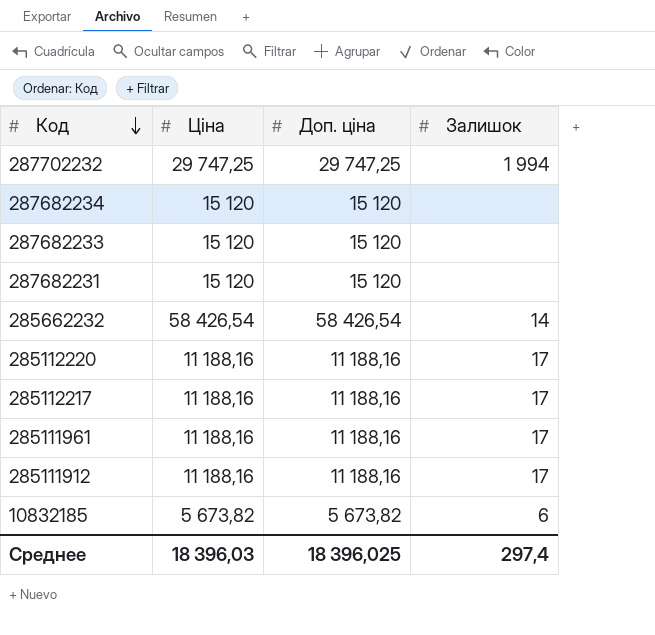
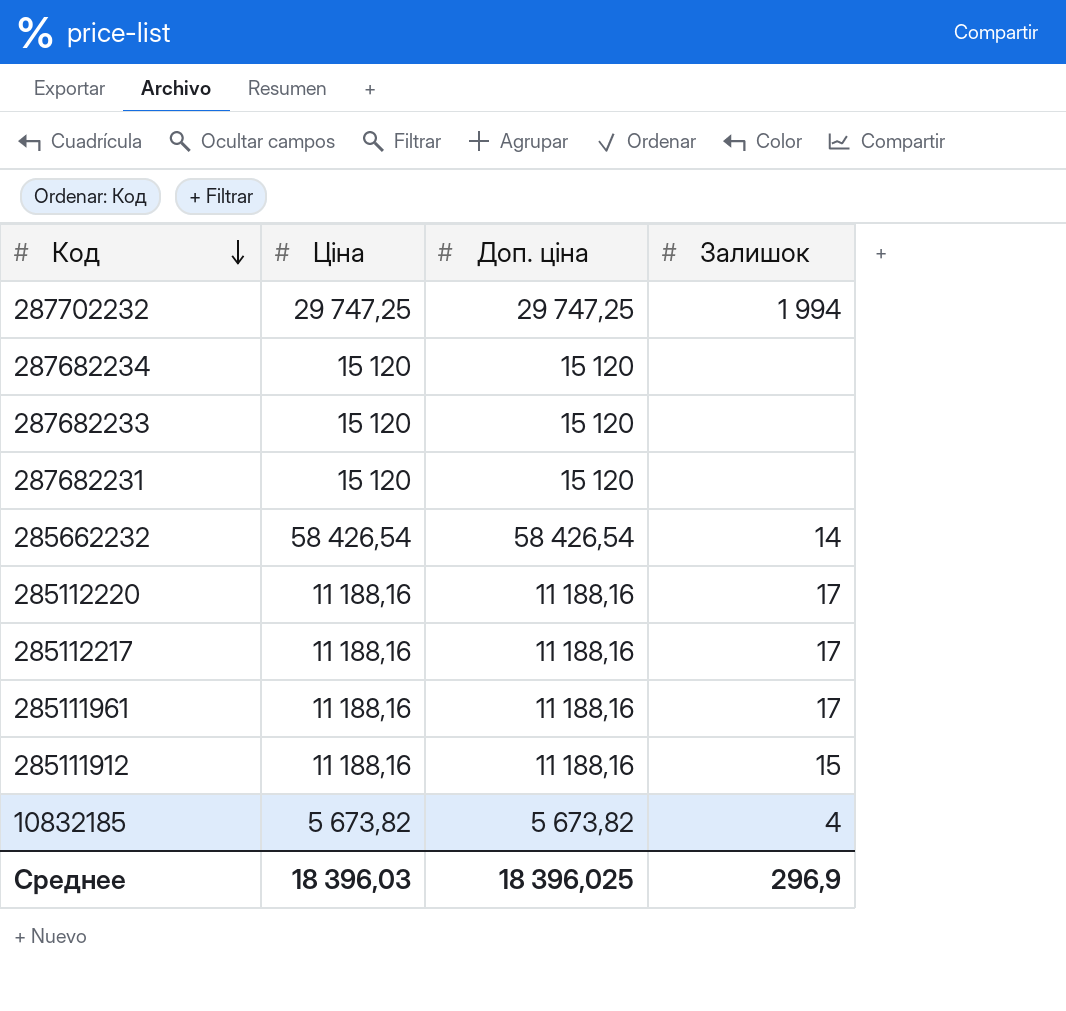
285111912 | Залишок: 17 -> 15
10832185 | Залишок: 6 -> 4
Среднее | Залишок: 297,4 -> 296,9

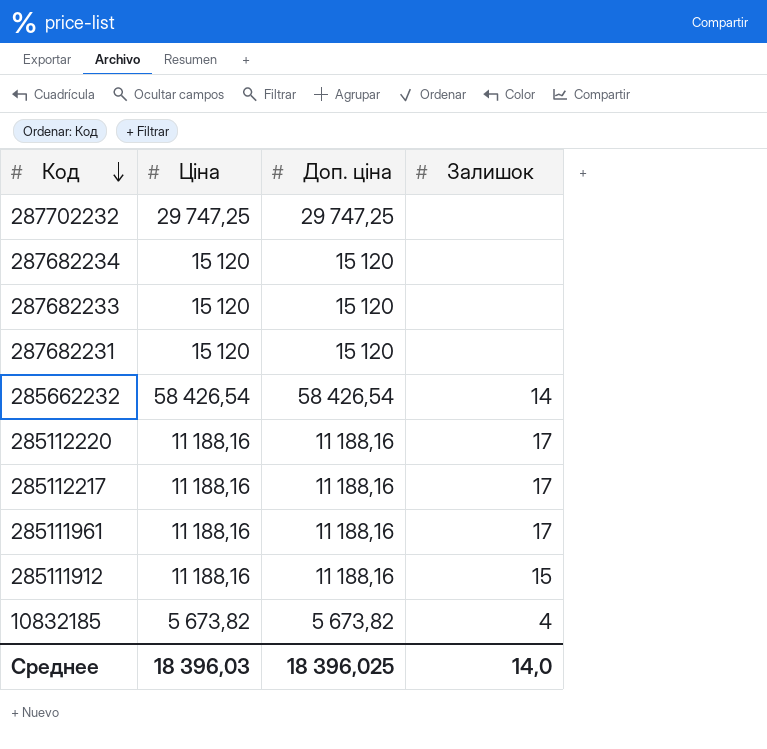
287702232 | Залишок: 1 994 -> none
Среднее | Залишок: 296,9 -> 14,0

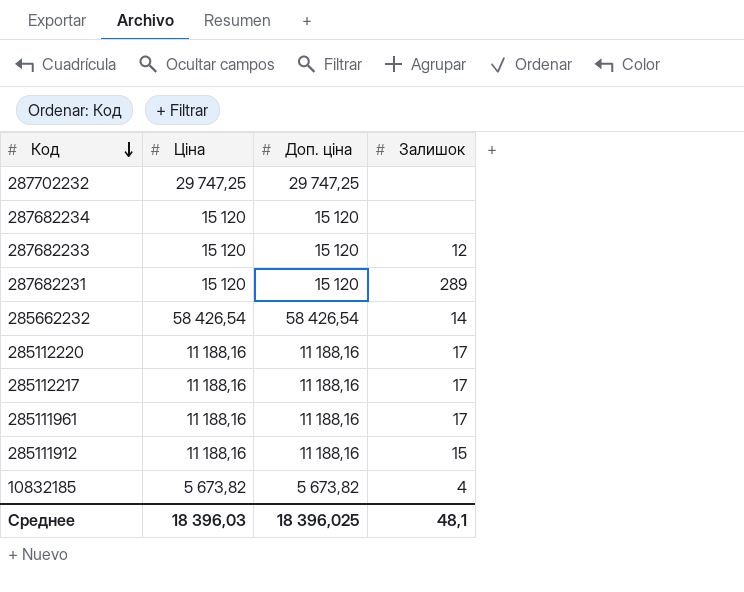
287682233 | Залишок: none -> 12
287682231 | Залишок: none -> 289
Среднее | Залишок: 14,0 -> 48,1

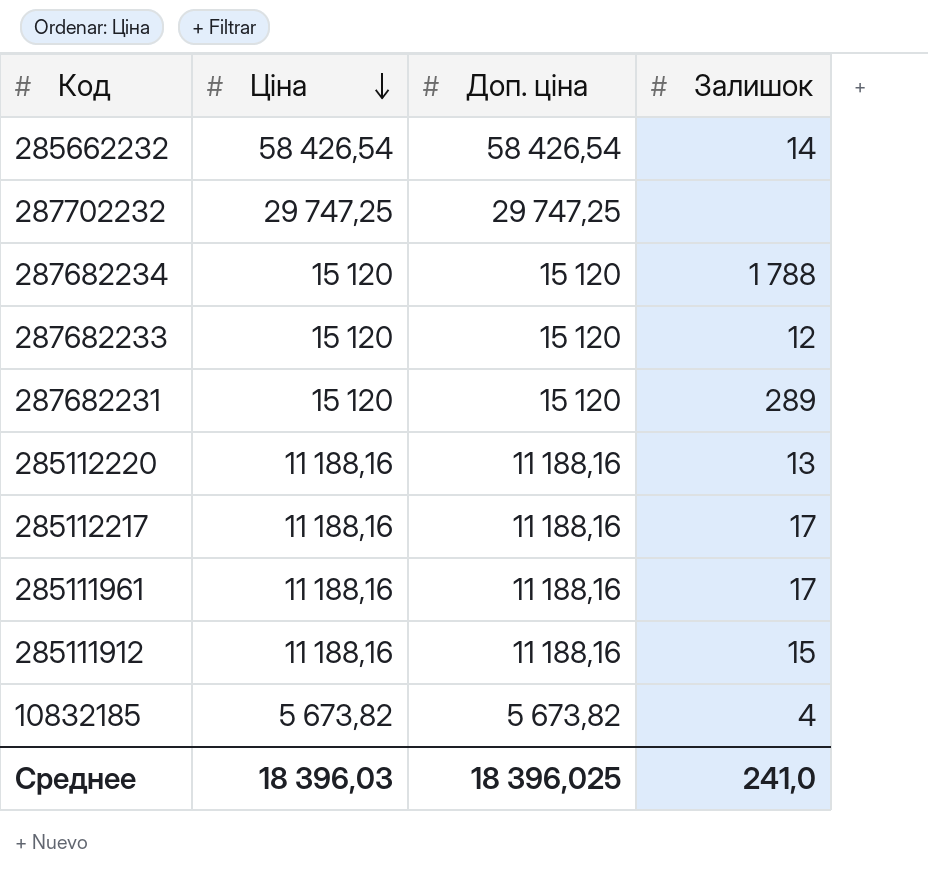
row order: Код descending -> Ціна descending
287682234 | Залишок: none -> 1 788
285112220 | Залишок: 17 -> 13
Среднее | Залишок: 48,1 -> 241,0

